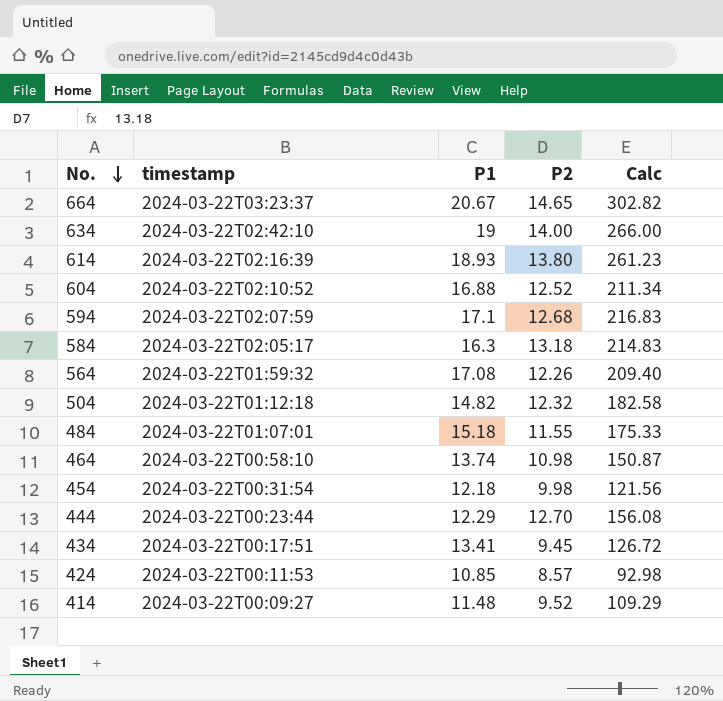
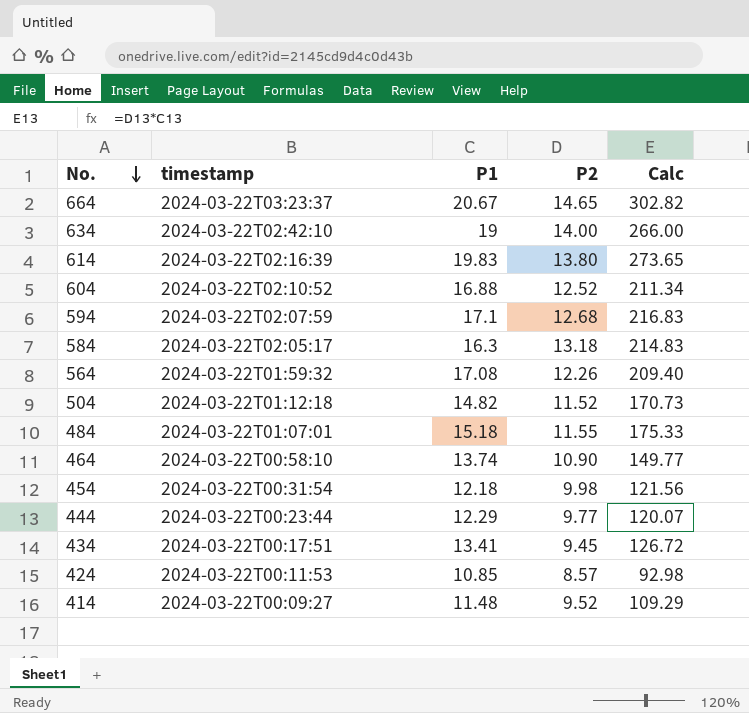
614 | P1: 18.93 -> 19.83
614 | Calc: 261.23 -> 273.65
504 | P2: 12.32 -> 11.52
504 | Calc: 182.58 -> 170.73
464 | P2: 10.98 -> 10.90
464 | Calc: 150.87 -> 149.77
444 | P2: 12.70 -> 9.77
444 | Calc: 156.08 -> 120.07

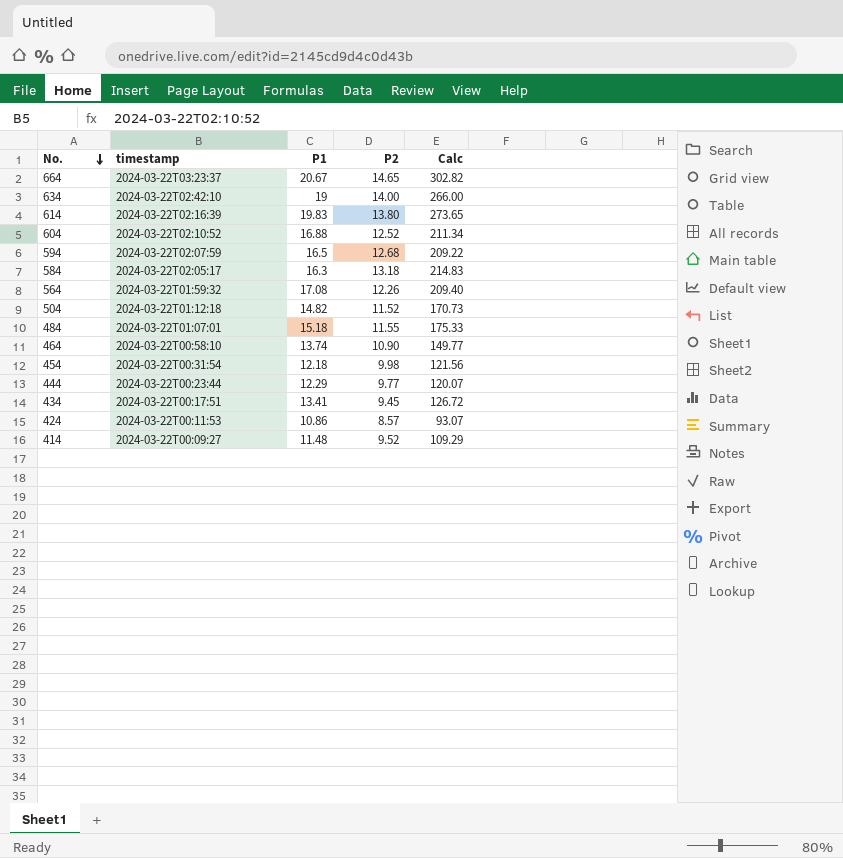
594 | P1: 17.1 -> 16.5
594 | Calc: 216.83 -> 209.22
424 | P1: 10.85 -> 10.86
424 | Calc: 92.98 -> 93.07

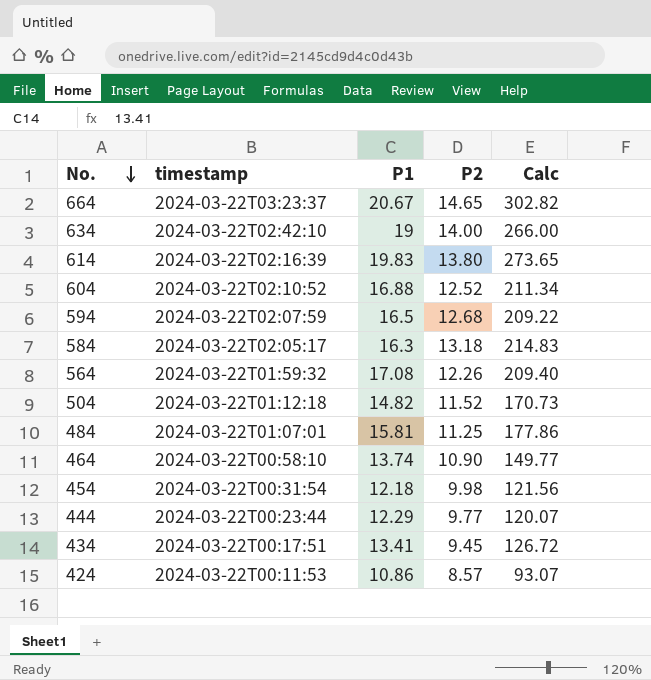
row 414: 2024-03-22T00:09:27 | 11.48 | 9.52 | 109.29 -> none
484 | P1: 15.18 -> 15.81
484 | P2: 11.55 -> 11.25
484 | Calc: 175.33 -> 177.86

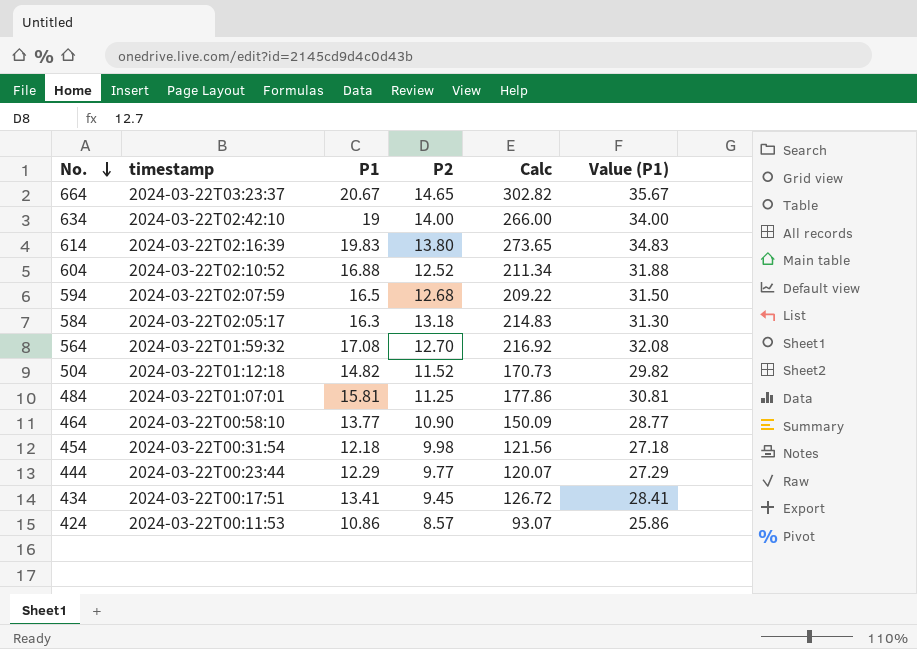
column Value (P1) | formula: none -> [P1] + 15
564 | P2: 12.26 -> 12.70
564 | Calc: 209.40 -> 216.92
464 | P1: 13.74 -> 13.77
464 | Calc: 149.77 -> 150.09

